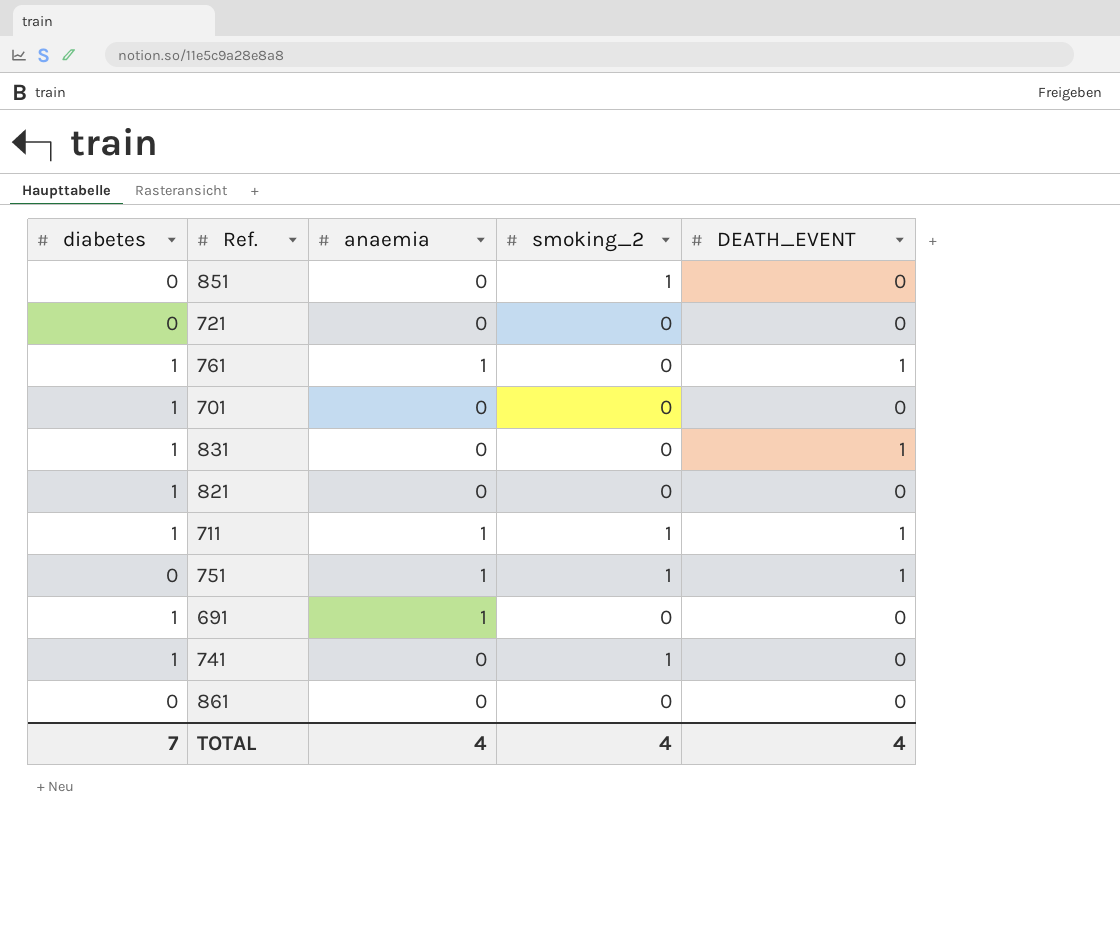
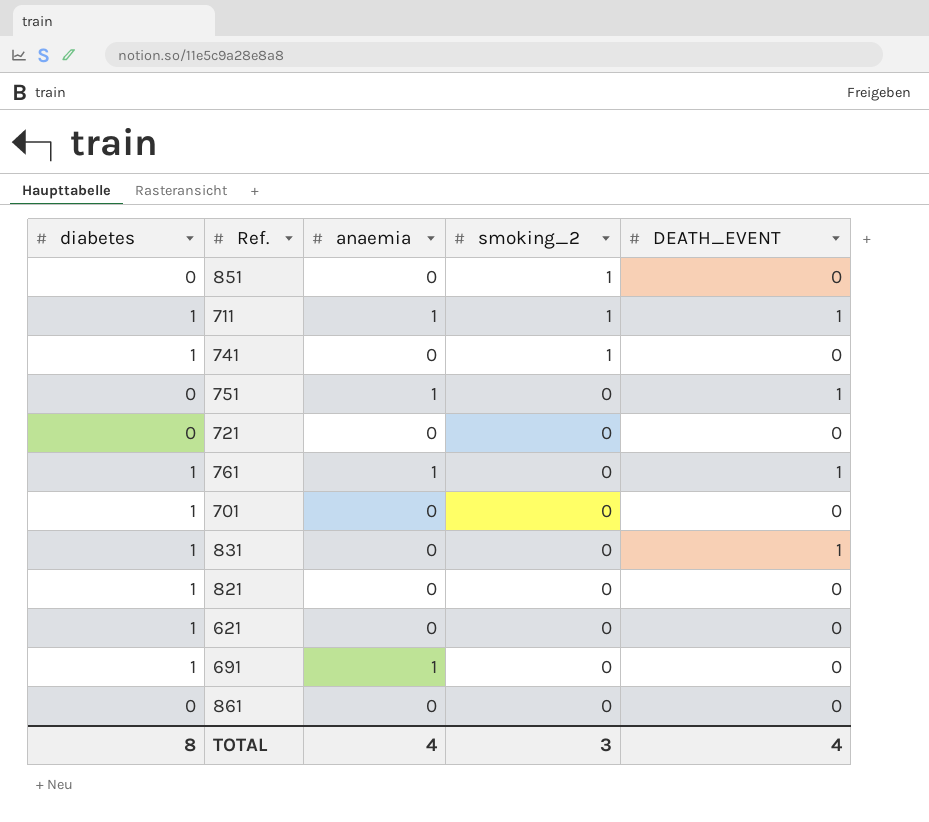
row order: none -> smoking_2 descending
751 | smoking_2: 1 -> 0
row 621: none -> 1 | 0 | 0 | 0
TOTAL | diabetes: 7 -> 8
TOTAL | smoking_2: 4 -> 3

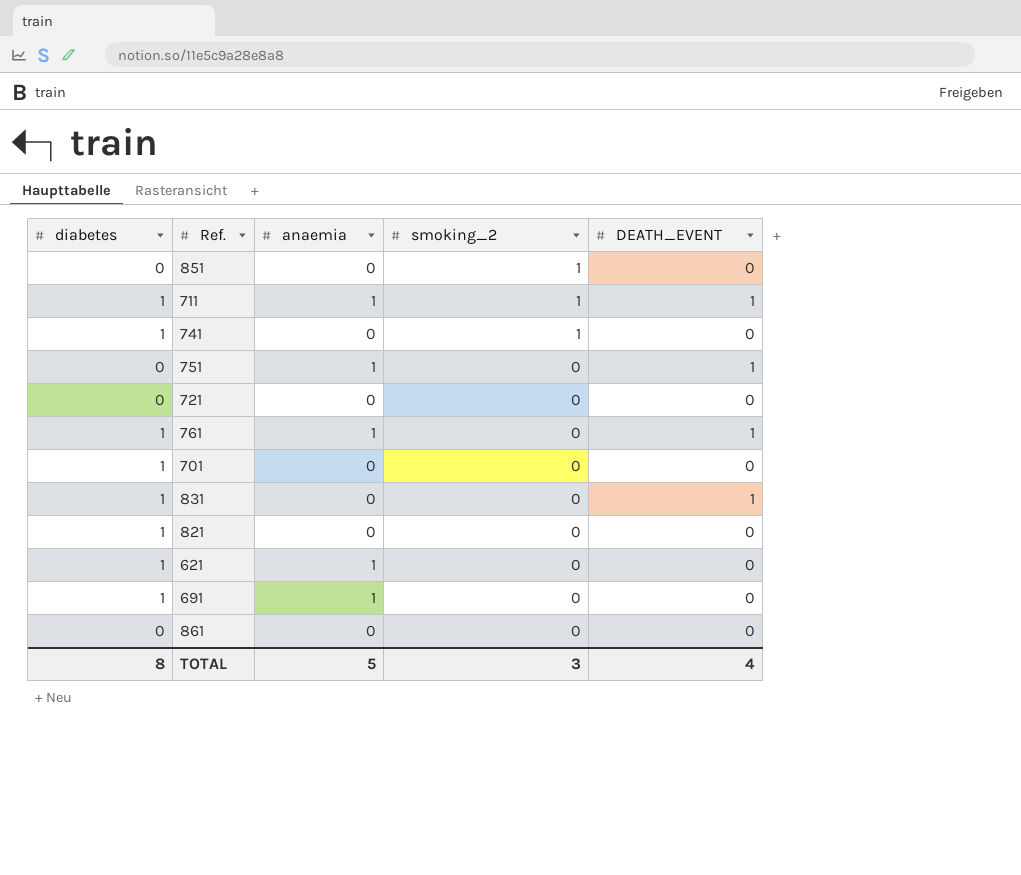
621 | anaemia: 0 -> 1
TOTAL | anaemia: 4 -> 5

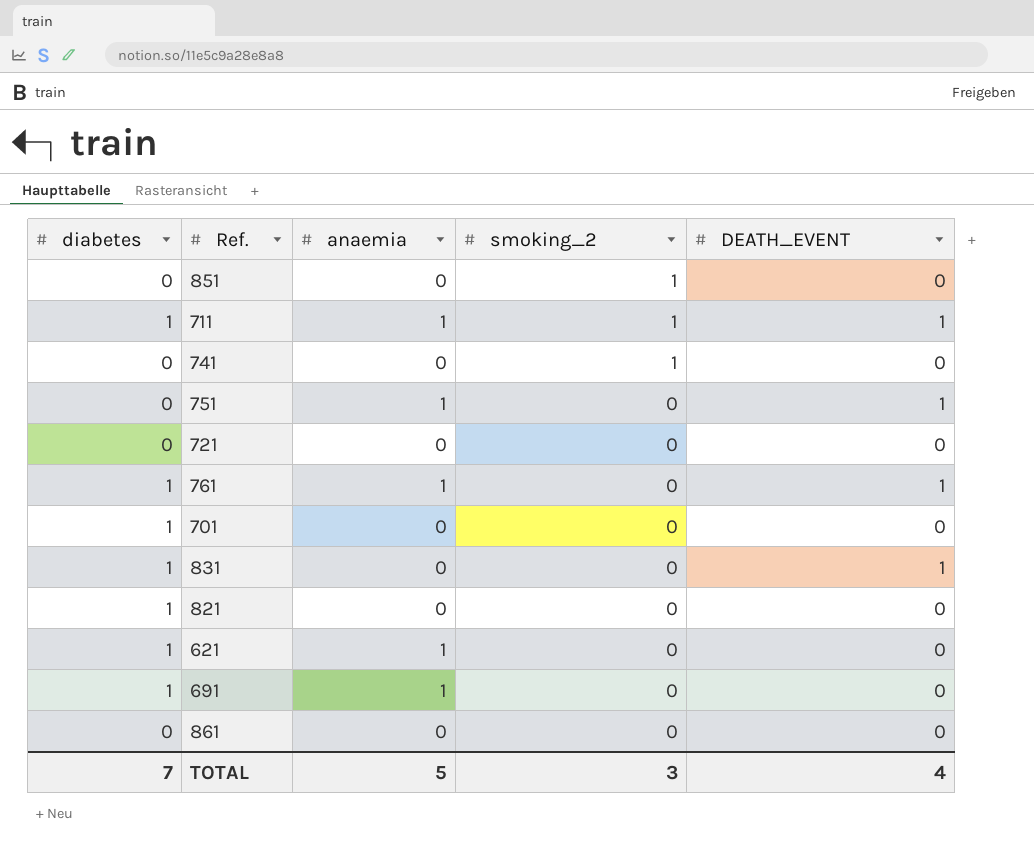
741 | diabetes: 1 -> 0
TOTAL | diabetes: 8 -> 7

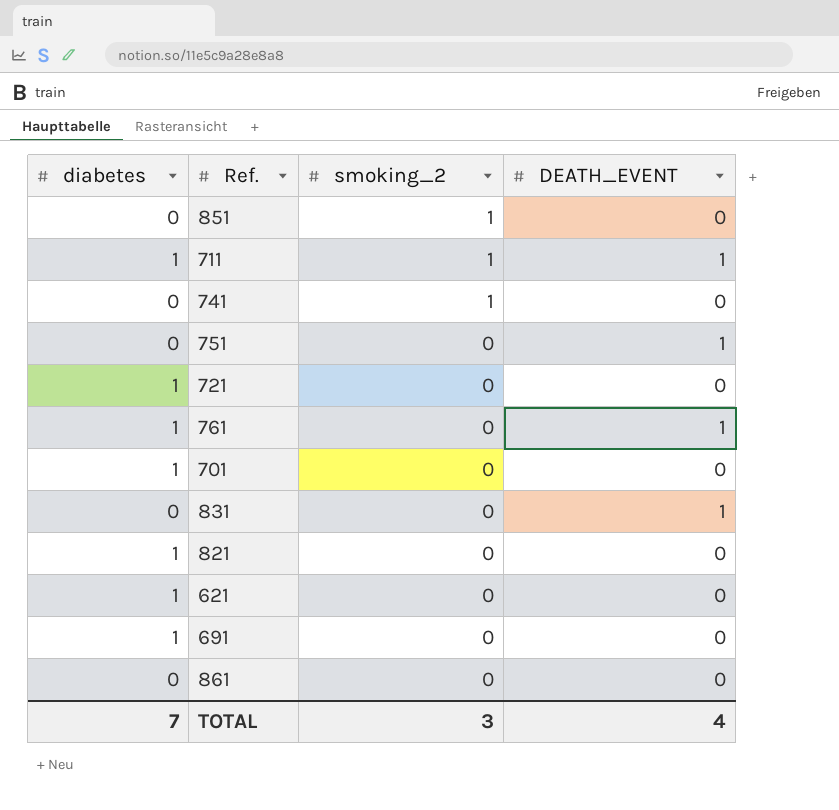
column anaemia | position: 3 -> none
721 | diabetes: 0 -> 1
831 | diabetes: 1 -> 0

